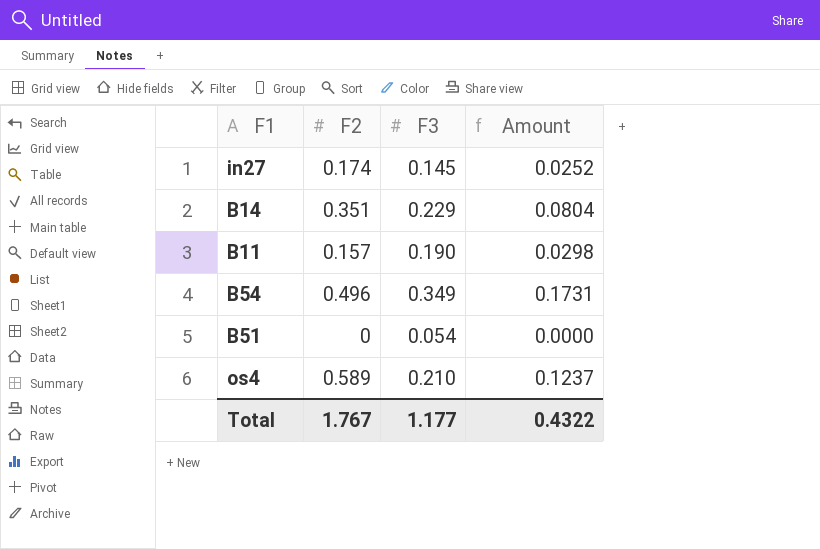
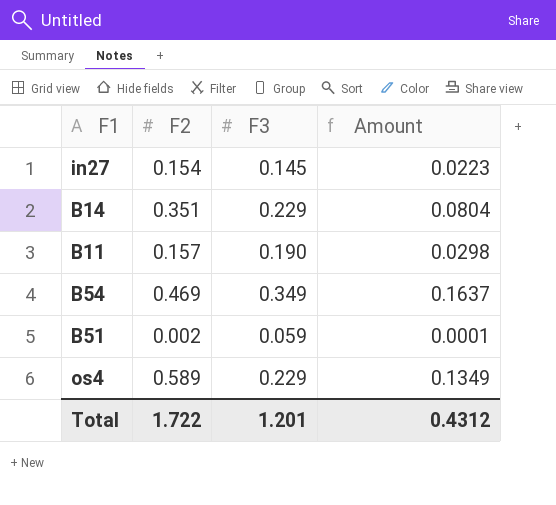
in27 | F2: 0.174 -> 0.154
in27 | Amount: 0.0252 -> 0.0223
B54 | F2: 0.496 -> 0.469
B54 | Amount: 0.1731 -> 0.1637
B51 | F2: 0 -> 0.002
B51 | F3: 0.054 -> 0.059
B51 | Amount: 0.0000 -> 0.0001
os4 | F3: 0.210 -> 0.229
os4 | Amount: 0.1237 -> 0.1349
Total | F2: 1.767 -> 1.722
Total | F3: 1.177 -> 1.201
Total | Amount: 0.4322 -> 0.4312

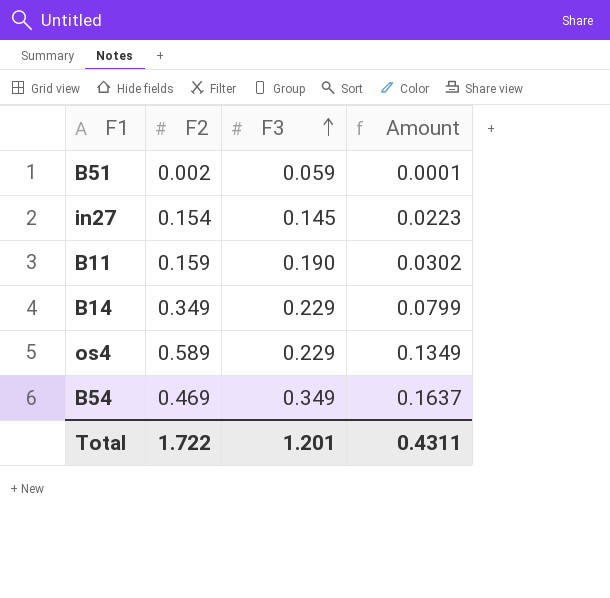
row order: none -> F3 ascending
B11 | F2: 0.157 -> 0.159
B11 | Amount: 0.0298 -> 0.0302
B14 | F2: 0.351 -> 0.349
B14 | Amount: 0.0804 -> 0.0799
Total | Amount: 0.4312 -> 0.4311

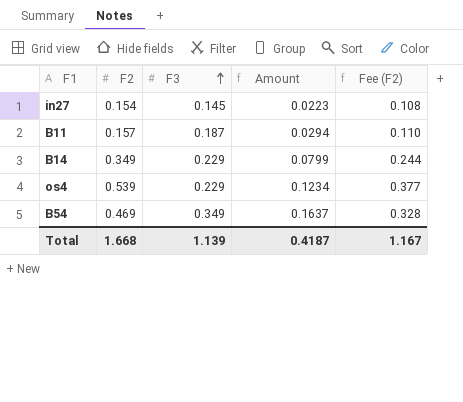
column Fee (F2) | formula: none -> [F2] * 0.7
row B51: 0.002 | 0.059 | 0.0001 -> none
B11 | F2: 0.159 -> 0.157
B11 | F3: 0.190 -> 0.187
B11 | Amount: 0.0302 -> 0.0294
os4 | F2: 0.589 -> 0.539
os4 | Amount: 0.1349 -> 0.1234
Total | F2: 1.722 -> 1.668
Total | F3: 1.201 -> 1.139
Total | Amount: 0.4311 -> 0.4187

